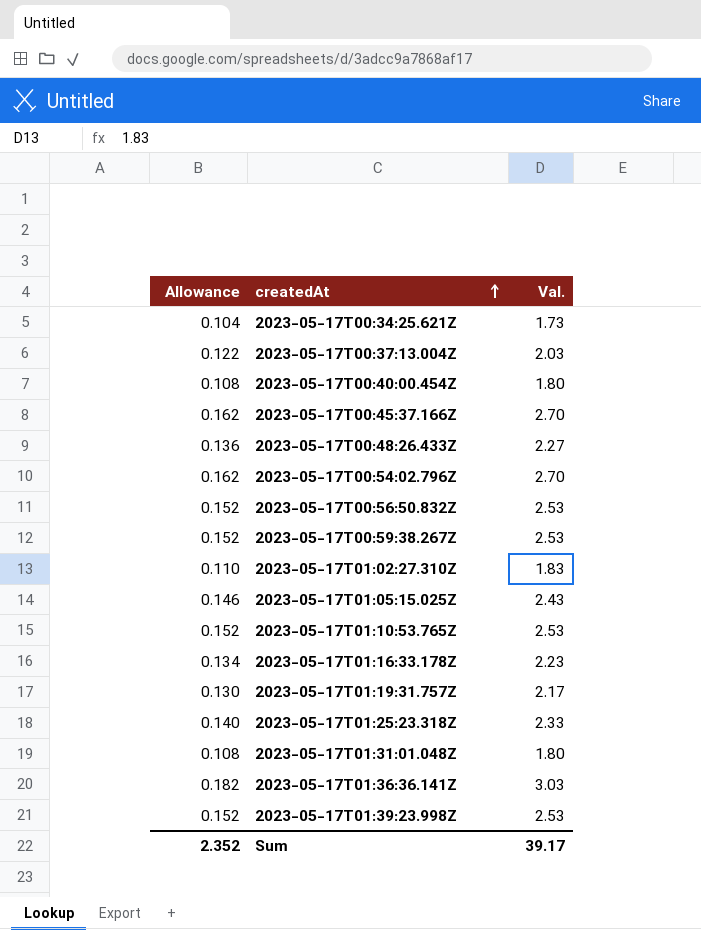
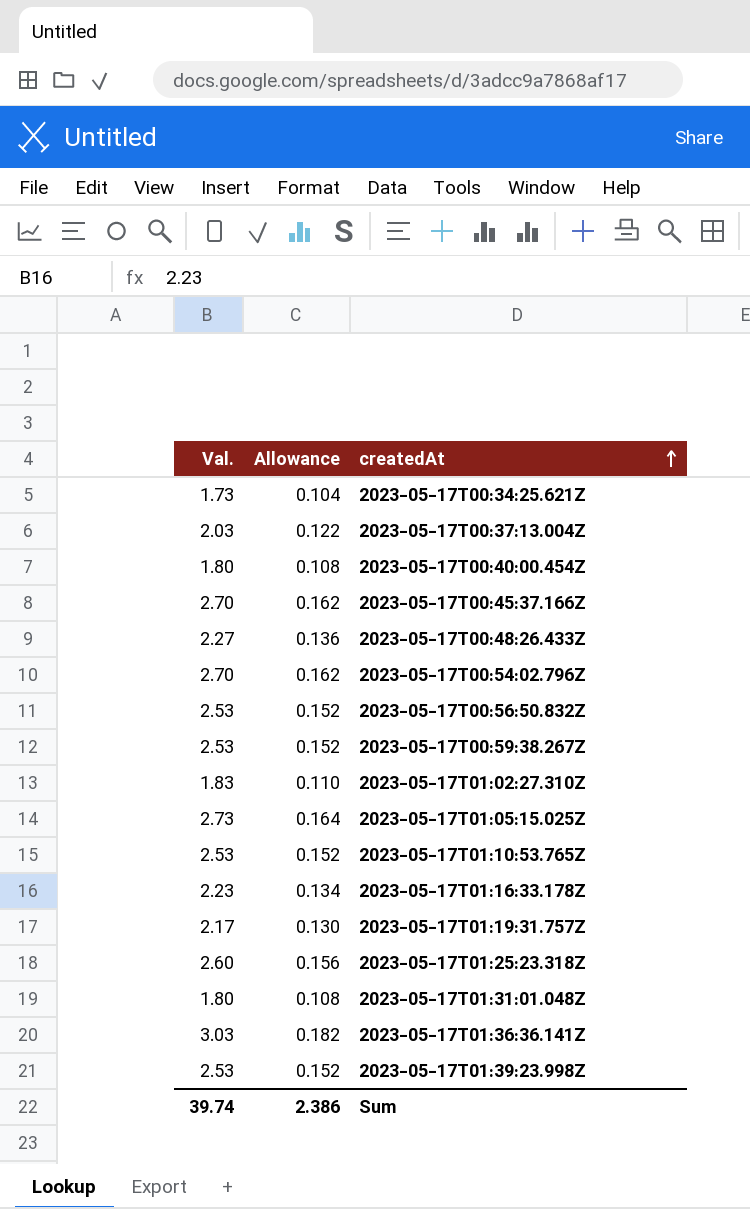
column Val. | position: 3 -> 1
2023-05-17T01:05:15.025Z | Val.: 2.43 -> 2.73
2023-05-17T01:05:15.025Z | Allowance: 0.146 -> 0.164
2023-05-17T01:25:23.318Z | Val.: 2.33 -> 2.60
2023-05-17T01:25:23.318Z | Allowance: 0.140 -> 0.156
Sum | Val.: 39.17 -> 39.74
Sum | Allowance: 2.352 -> 2.386

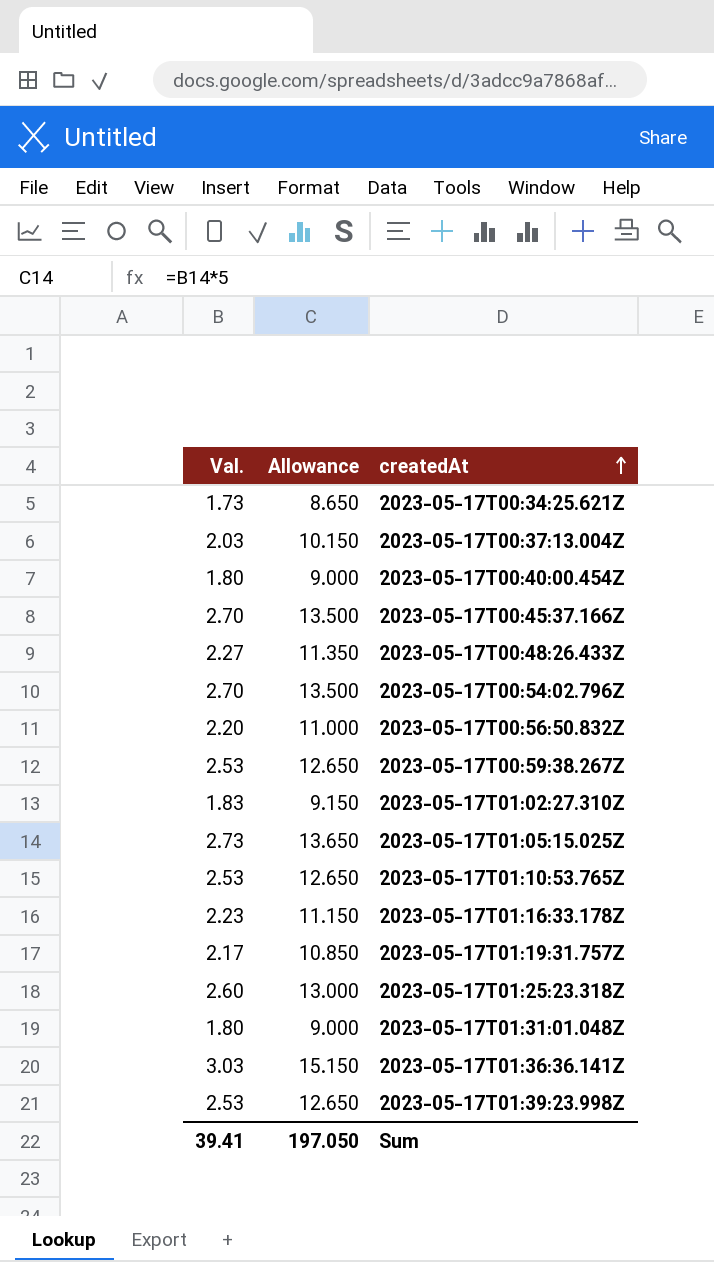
column Allowance | formula: [Val.] * 0.06 -> [Val.] * 5
2023-05-17T00:56:50.832Z | Val.: 2.53 -> 2.20
Sum | Val.: 39.74 -> 39.41
Sum | Allowance: 2.386 -> 197.050

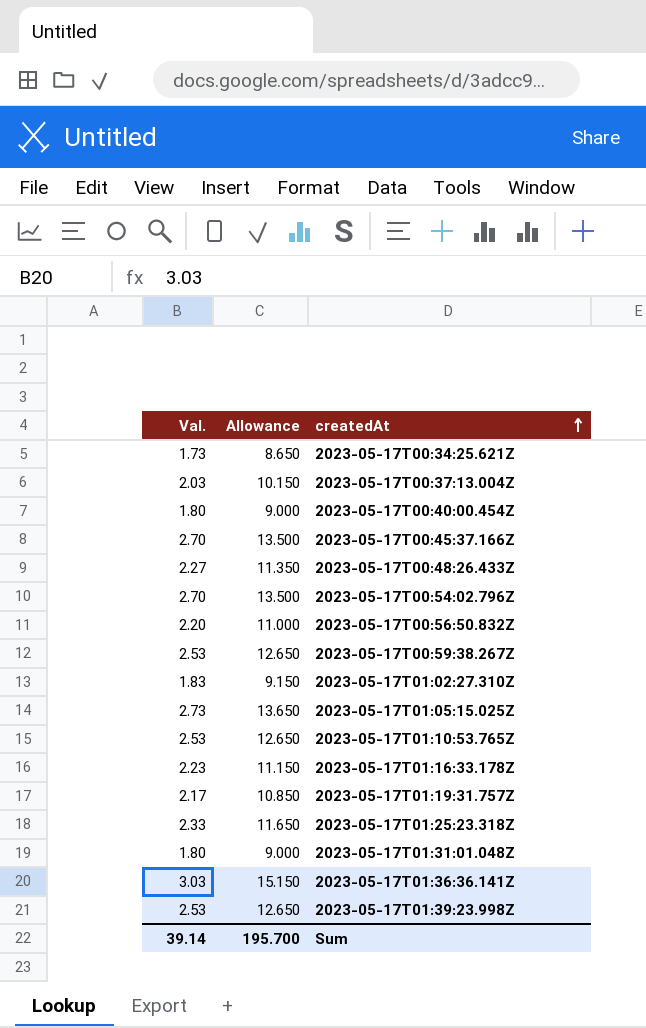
2023-05-17T01:25:23.318Z | Val.: 2.60 -> 2.33
2023-05-17T01:25:23.318Z | Allowance: 13.000 -> 11.650
Sum | Val.: 39.41 -> 39.14
Sum | Allowance: 197.050 -> 195.700

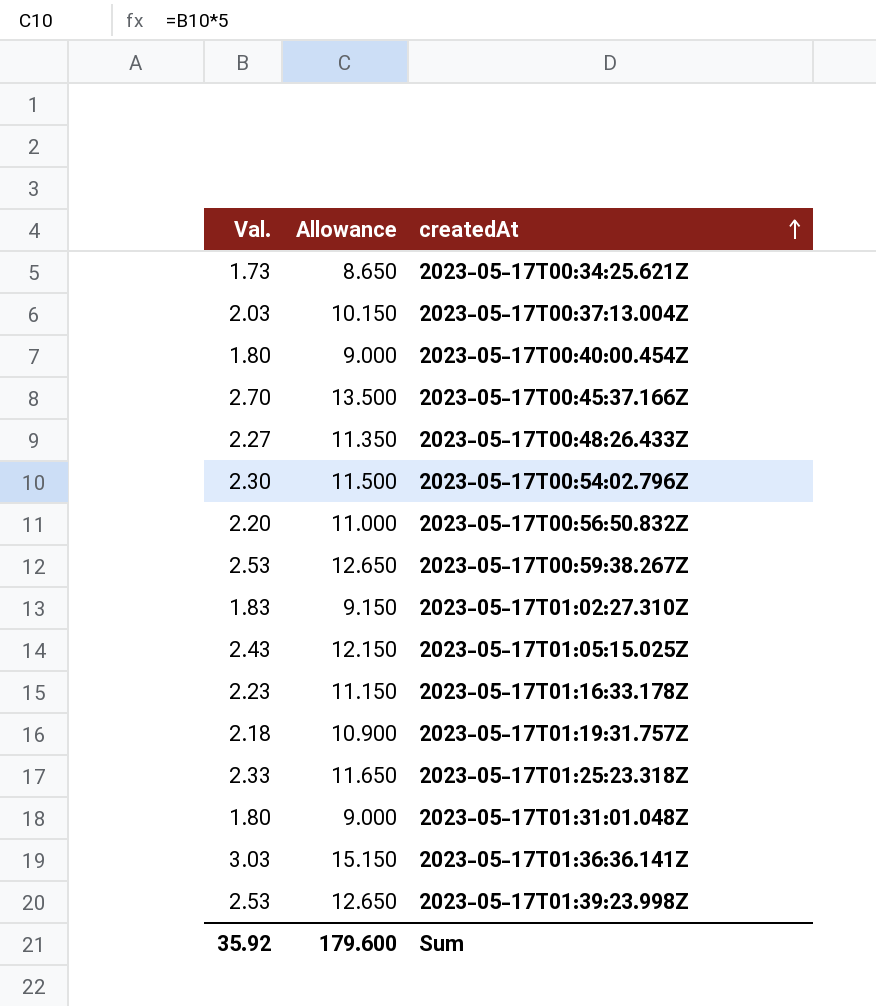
row 2023-05-17T01:10:53.765Z: 2.53 | 12.650 -> none
2023-05-17T00:54:02.796Z | Val.: 2.70 -> 2.30
2023-05-17T00:54:02.796Z | Allowance: 13.500 -> 11.500
2023-05-17T01:05:15.025Z | Val.: 2.73 -> 2.43
2023-05-17T01:05:15.025Z | Allowance: 13.650 -> 12.150
2023-05-17T01:19:31.757Z | Val.: 2.17 -> 2.18
2023-05-17T01:19:31.757Z | Allowance: 10.850 -> 10.900
Sum | Val.: 39.14 -> 35.92
Sum | Allowance: 195.700 -> 179.600

